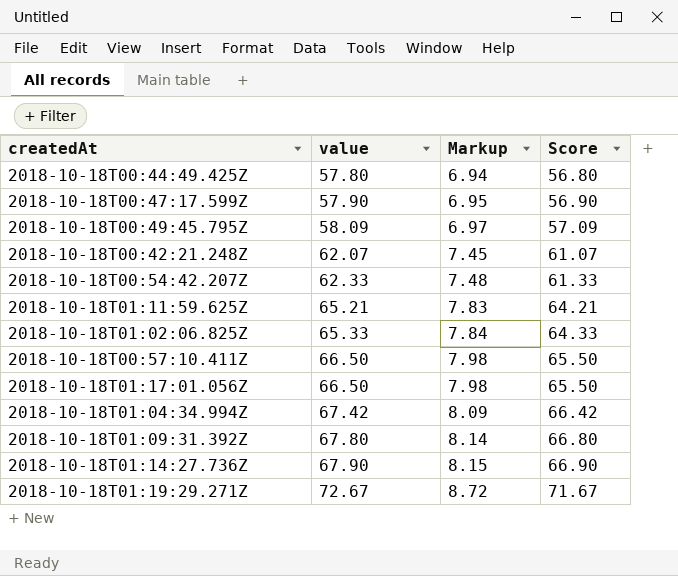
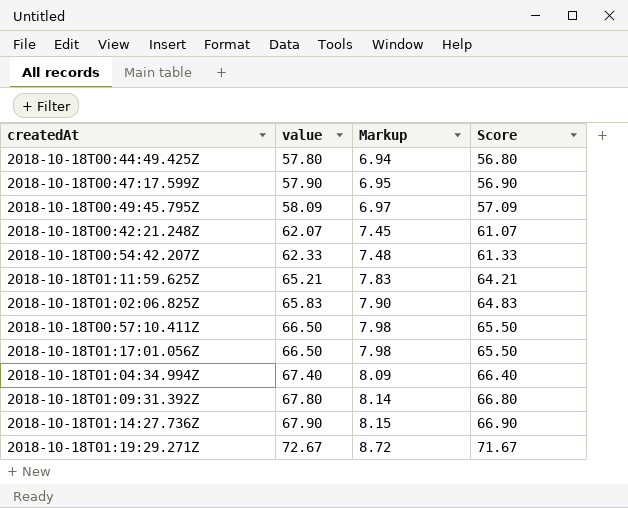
2018-10-18T01:02:06.825Z | value: 65.33 -> 65.83
2018-10-18T01:02:06.825Z | Markup: 7.84 -> 7.90
2018-10-18T01:02:06.825Z | Score: 64.33 -> 64.83
2018-10-18T01:04:34.994Z | value: 67.42 -> 67.40
2018-10-18T01:04:34.994Z | Score: 66.42 -> 66.40

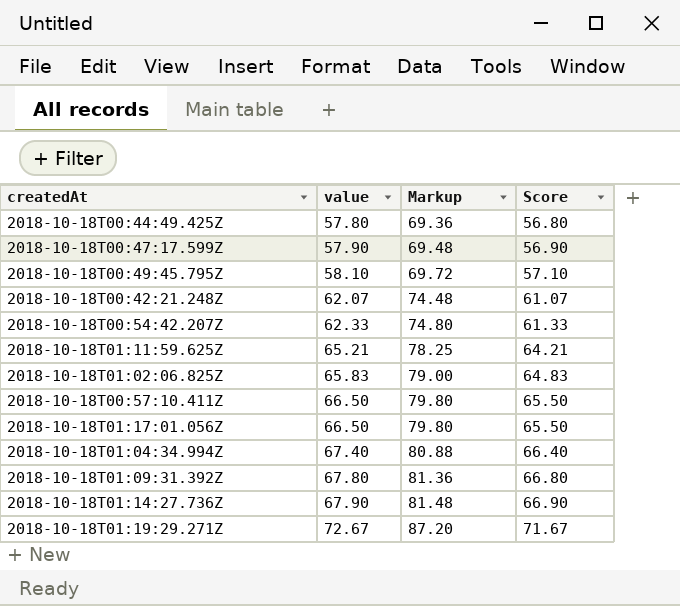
column Markup | formula: [value] * 0.12 -> [value] * 1.2
2018-10-18T00:49:45.795Z | value: 58.09 -> 58.10
2018-10-18T00:49:45.795Z | Score: 57.09 -> 57.10

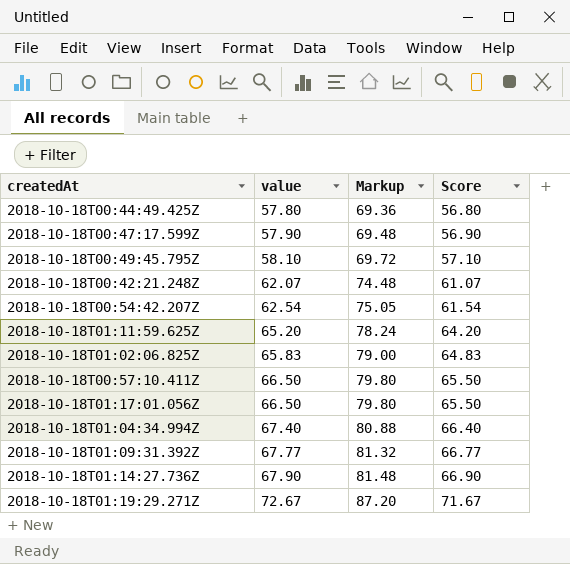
2018-10-18T00:54:42.207Z | value: 62.33 -> 62.54
2018-10-18T00:54:42.207Z | Markup: 74.80 -> 75.05
2018-10-18T00:54:42.207Z | Score: 61.33 -> 61.54
2018-10-18T01:11:59.625Z | value: 65.21 -> 65.20
2018-10-18T01:11:59.625Z | Markup: 78.25 -> 78.24
2018-10-18T01:11:59.625Z | Score: 64.21 -> 64.20
2018-10-18T01:09:31.392Z | value: 67.80 -> 67.77
2018-10-18T01:09:31.392Z | Markup: 81.36 -> 81.32
2018-10-18T01:09:31.392Z | Score: 66.80 -> 66.77

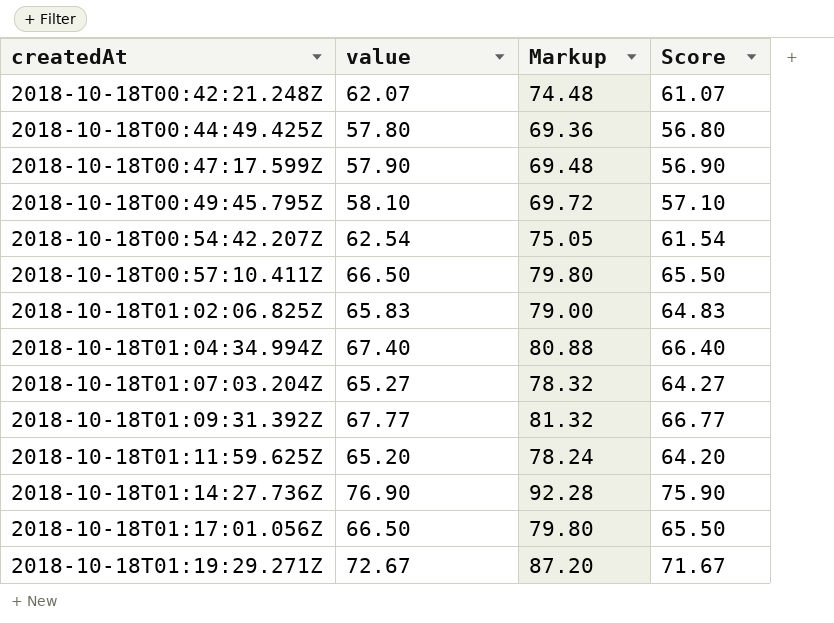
row order: value ascending -> createdAt ascending
row 2018-10-18T01:07:03.204Z: none -> 65.27 | 78.32 | 64.27
2018-10-18T01:14:27.736Z | value: 67.90 -> 76.90
2018-10-18T01:14:27.736Z | Markup: 81.48 -> 92.28
2018-10-18T01:14:27.736Z | Score: 66.90 -> 75.90

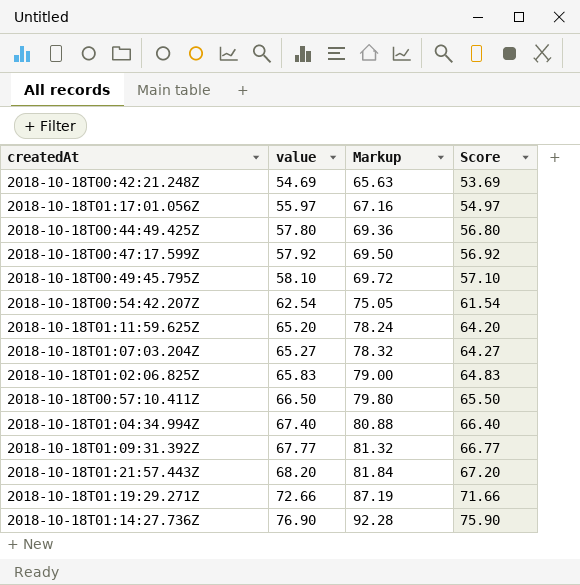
row order: createdAt ascending -> value ascending
2018-10-18T00:42:21.248Z | value: 62.07 -> 54.69
2018-10-18T00:42:21.248Z | Markup: 74.48 -> 65.63
2018-10-18T00:42:21.248Z | Score: 61.07 -> 53.69
2018-10-18T01:17:01.056Z | value: 66.50 -> 55.97
2018-10-18T01:17:01.056Z | Markup: 79.80 -> 67.16
2018-10-18T01:17:01.056Z | Score: 65.50 -> 54.97
2018-10-18T00:47:17.599Z | value: 57.90 -> 57.92
2018-10-18T00:47:17.599Z | Markup: 69.48 -> 69.50
2018-10-18T00:47:17.599Z | Score: 56.90 -> 56.92
row 2018-10-18T01:21:57.443Z: none -> 68.20 | 81.84 | 67.20
2018-10-18T01:19:29.271Z | value: 72.67 -> 72.66
2018-10-18T01:19:29.271Z | Markup: 87.20 -> 87.19
2018-10-18T01:19:29.271Z | Score: 71.67 -> 71.66

